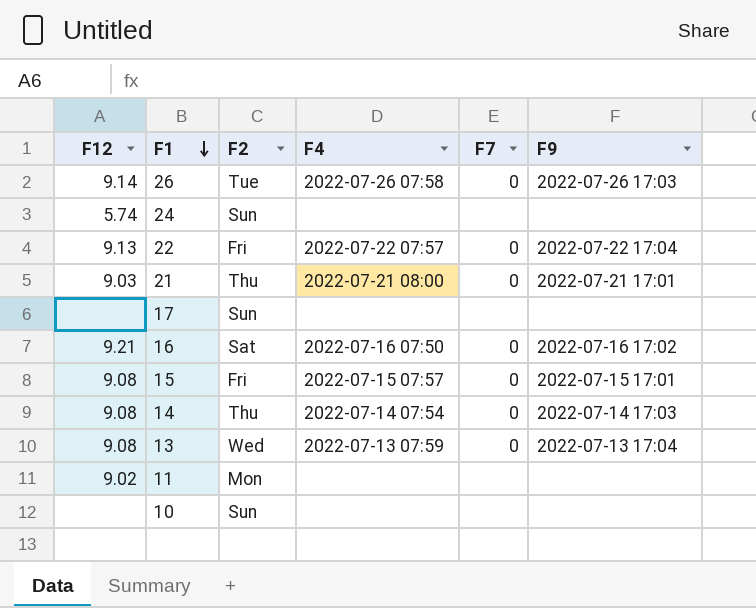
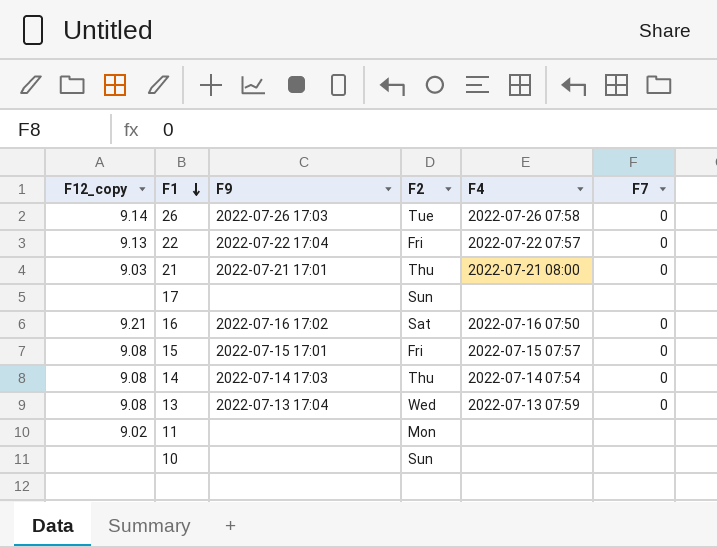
column name: F12 -> F12_copy
column F9 | position: 6 -> 3
row 24: 5.74 | Sun | none | none | none -> none

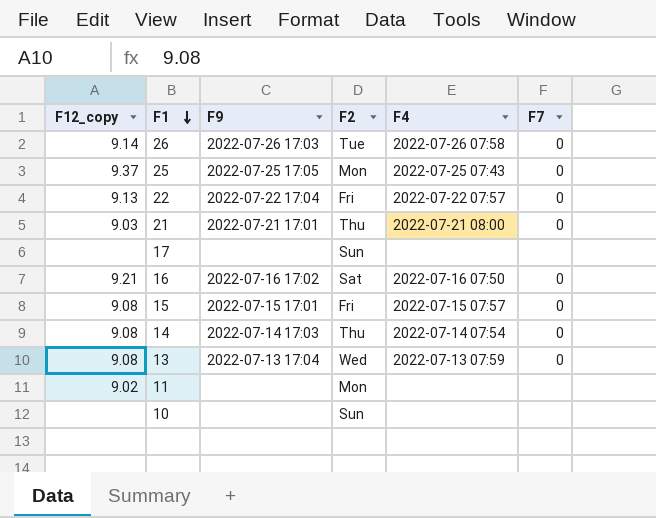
row 25: none -> 9.37 | 2022-07-25 17:05 | Mon | 2022-07-25 07:43 | 0

